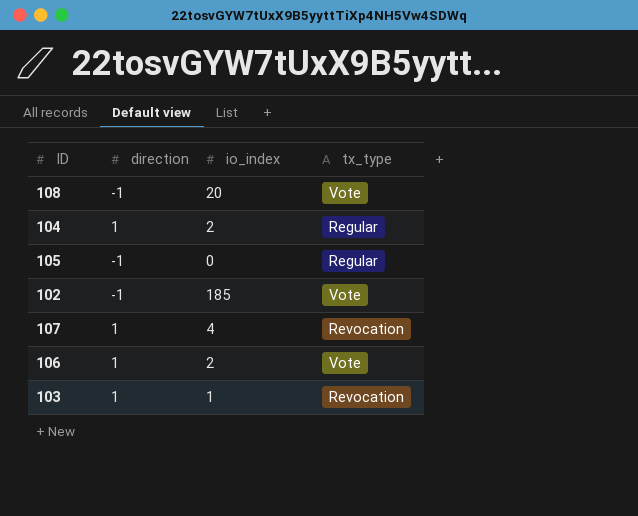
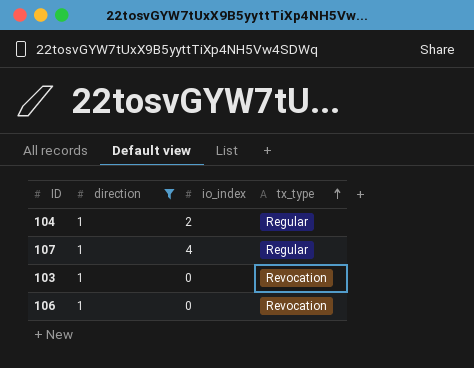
filter: none -> direction = 1
row order: none -> tx_type ascending
107 | tx_type: Revocation -> Regular
103 | io_index: 1 -> 0
106 | io_index: 2 -> 0
106 | tx_type: Vote -> Revocation

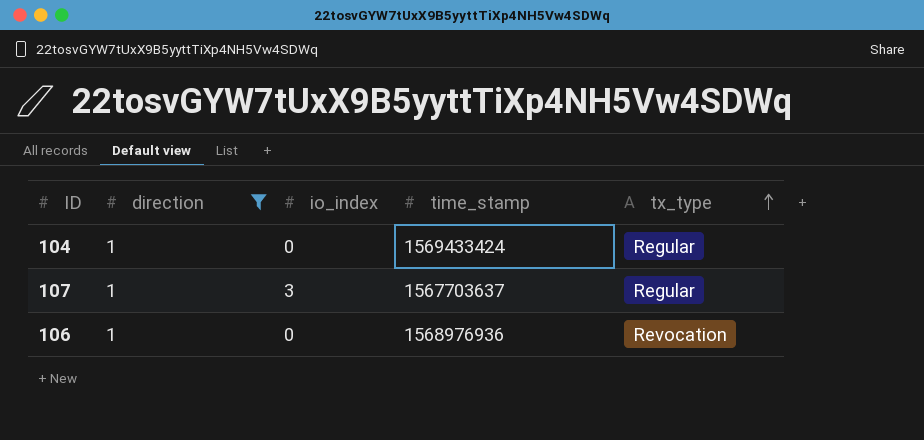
column time_stamp | position: none -> 4
row 103: 1 | 0 | Revocation -> none
104 | io_index: 2 -> 0
107 | io_index: 4 -> 3

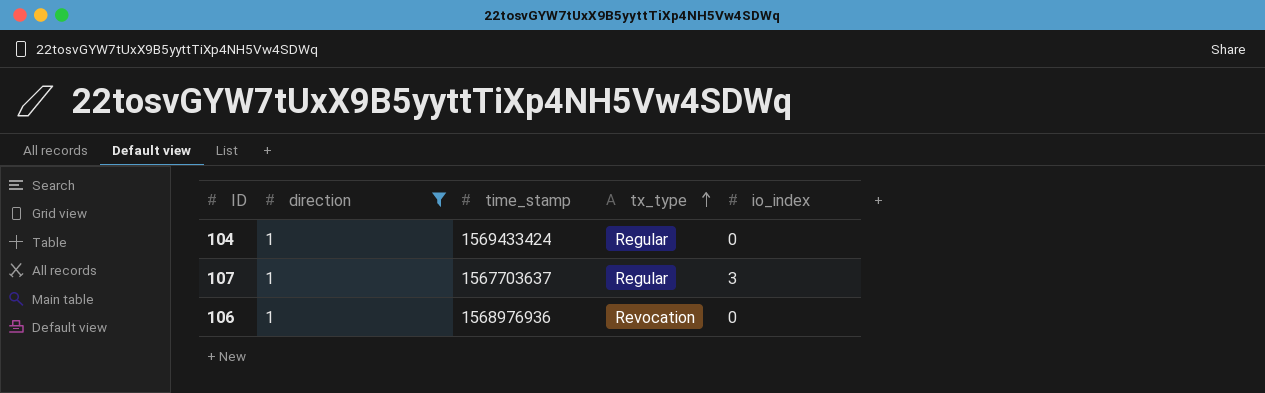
column io_index | position: 3 -> 5

